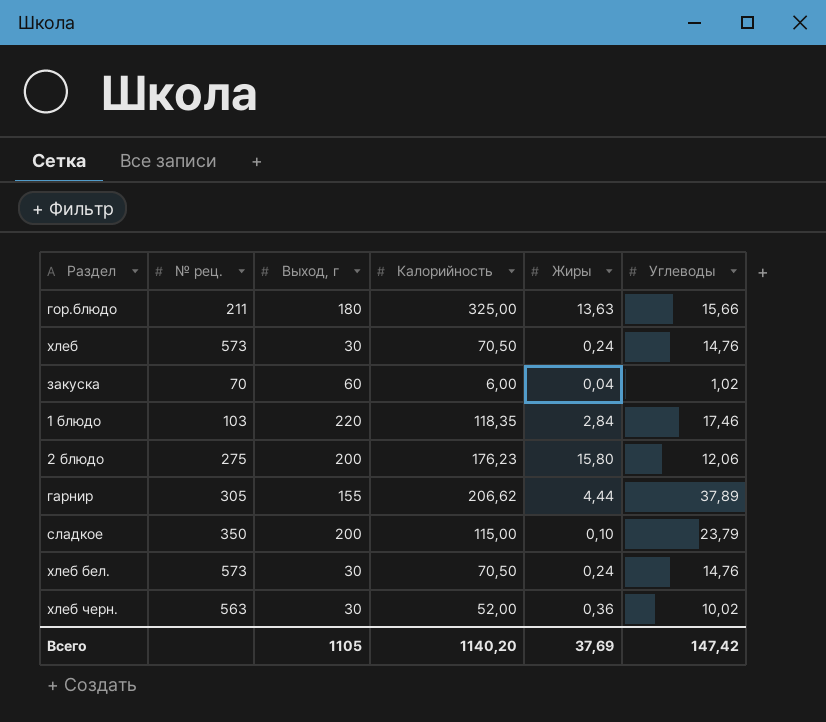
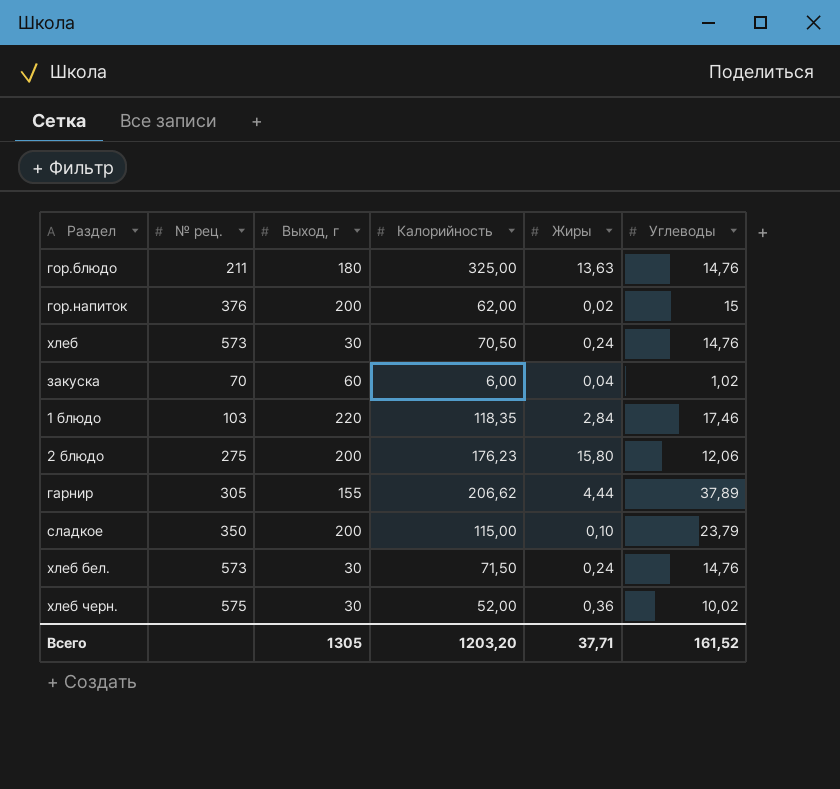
гор.блюдо | Углеводы: 15,66 -> 14,76
row гор.напиток: none -> 376 | 200 | 62,00 | 0,02 | 15
хлеб бел. | Калорийность: 70,50 -> 71,50
хлеб черн. | № рец.: 563 -> 575
Всего | Выход, г: 1105 -> 1305
Всего | Калорийность: 1140,20 -> 1203,20
Всего | Жиры: 37,69 -> 37,71
Всего | Углеводы: 147,42 -> 161,52

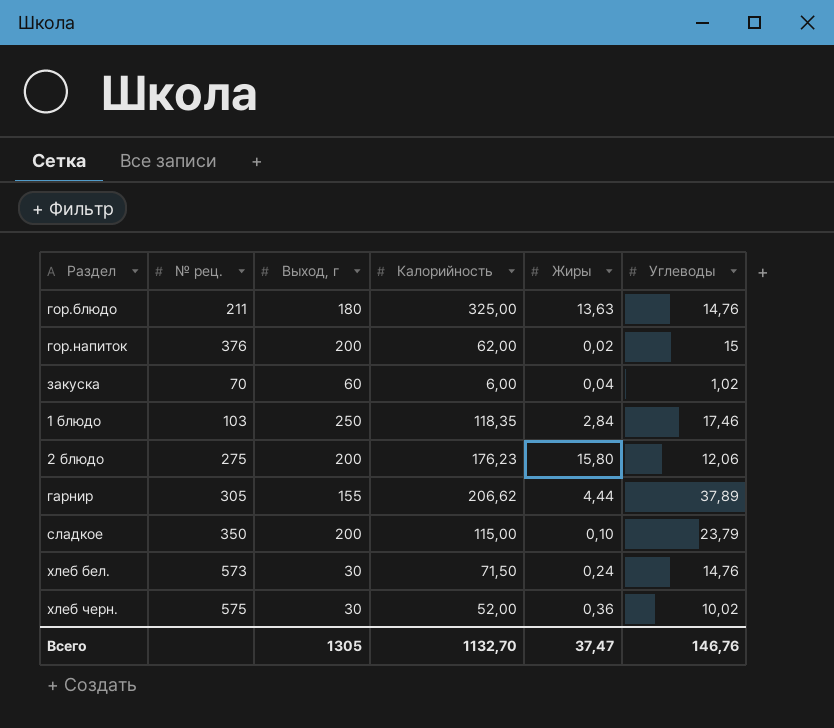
row хлеб: 573 | 30 | 70,50 | 0,24 | 14,76 -> none
1 блюдо | Выход, г: 220 -> 250
Всего | Калорийность: 1203,20 -> 1132,70
Всего | Жиры: 37,71 -> 37,47
Всего | Углеводы: 161,52 -> 146,76

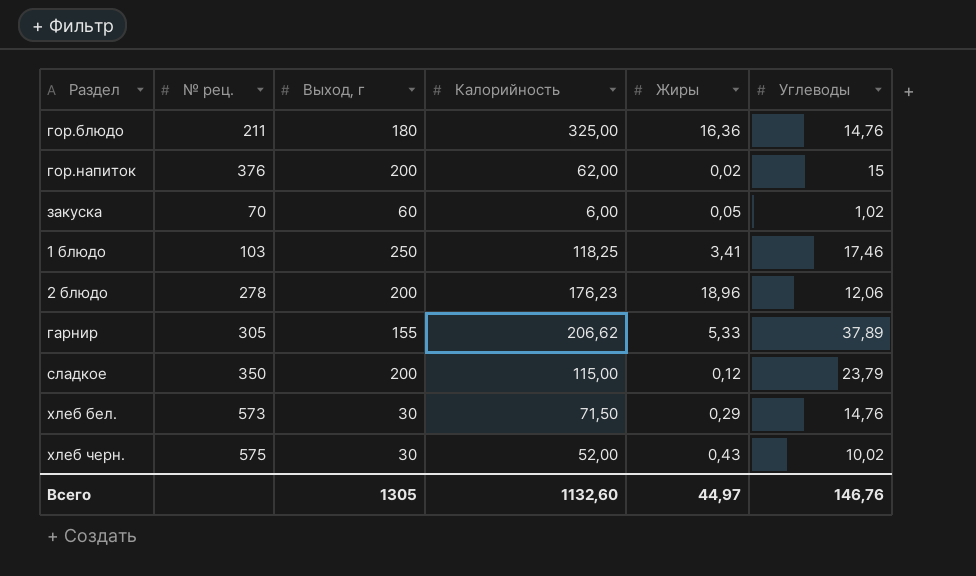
гор.блюдо | Жиры: 13,63 -> 16,36
закуска | Жиры: 0,04 -> 0,05
1 блюдо | Калорийность: 118,35 -> 118,25
1 блюдо | Жиры: 2,84 -> 3,41
2 блюдо | № рец.: 275 -> 278
2 блюдо | Жиры: 15,80 -> 18,96
гарнир | Жиры: 4,44 -> 5,33
сладкое | Жиры: 0,10 -> 0,12
хлеб бел. | Жиры: 0,24 -> 0,29
хлеб черн. | Жиры: 0,36 -> 0,43
Всего | Калорийность: 1132,70 -> 1132,60
Всего | Жиры: 37,47 -> 44,97

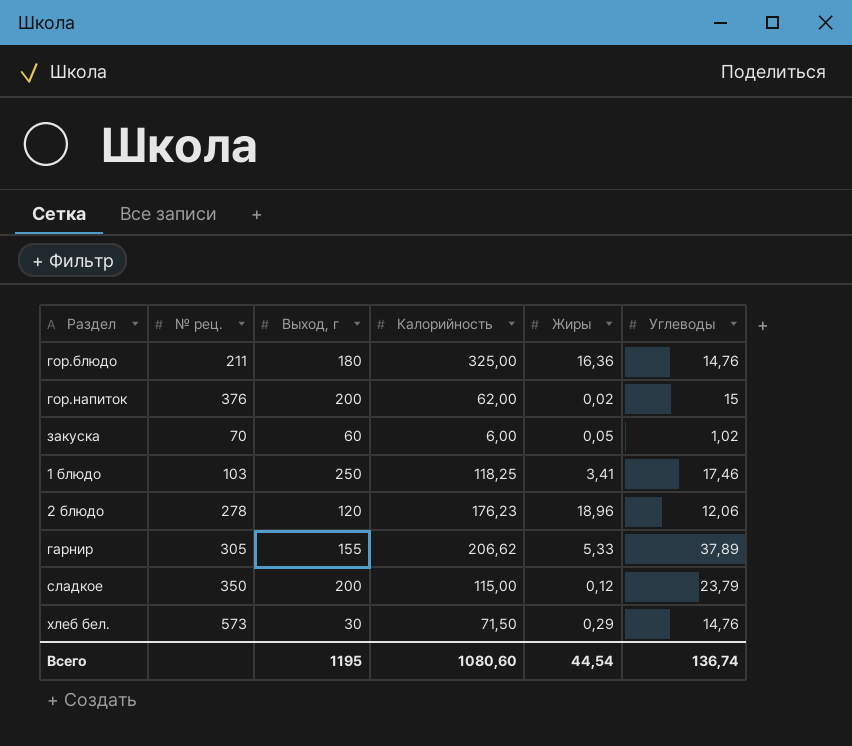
row хлеб черн.: 575 | 30 | 52,00 | 0,43 | 10,02 -> none
2 блюдо | Выход, г: 200 -> 120
Всего | Выход, г: 1305 -> 1195
Всего | Калорийность: 1132,60 -> 1080,60
Всего | Жиры: 44,97 -> 44,54
Всего | Углеводы: 146,76 -> 136,74

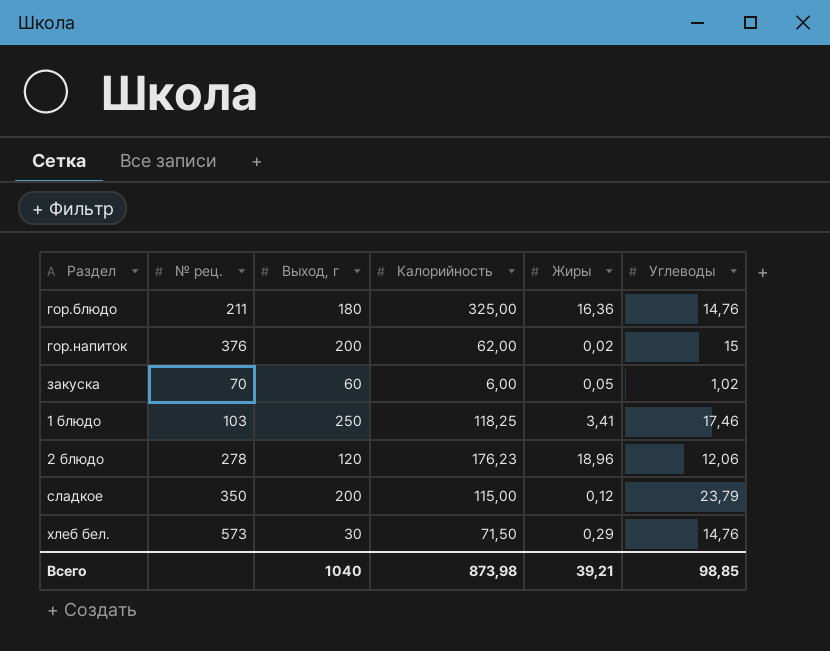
row гарнир: 305 | 155 | 206,62 | 5,33 | 37,89 -> none
Всего | Выход, г: 1195 -> 1040
Всего | Калорийность: 1080,60 -> 873,98
Всего | Жиры: 44,54 -> 39,21
Всего | Углеводы: 136,74 -> 98,85

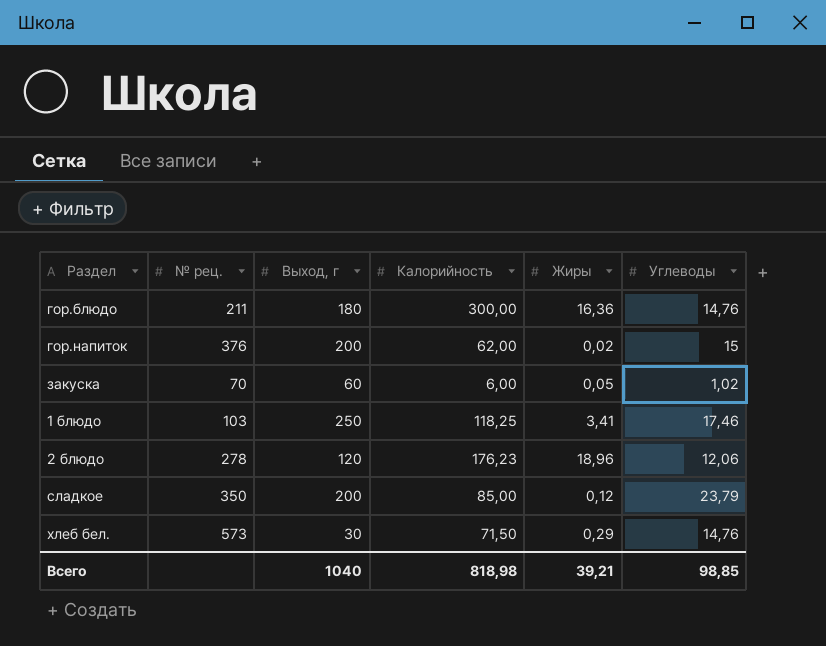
гор.блюдо | Калорийность: 325,00 -> 300,00
сладкое | Калорийность: 115,00 -> 85,00
Всего | Калорийность: 873,98 -> 818,98

